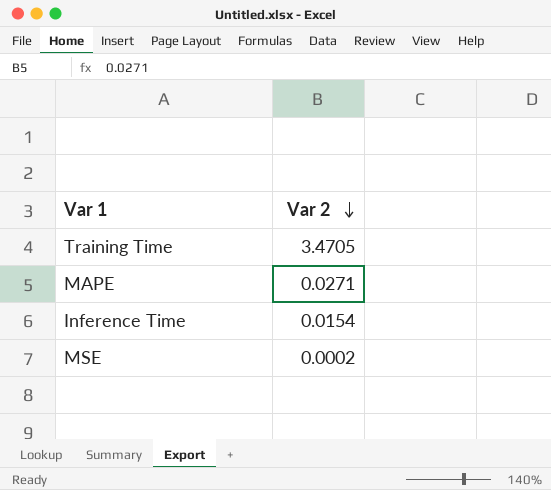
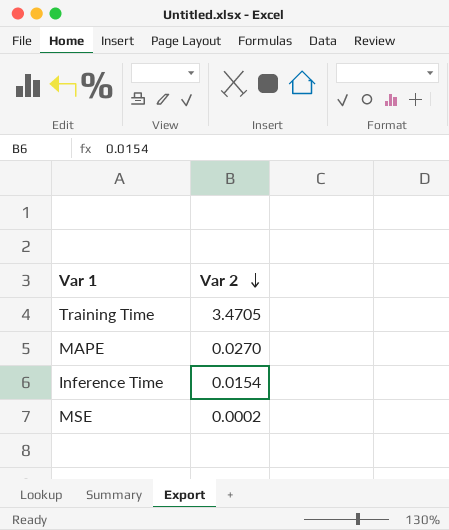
MAPE | Var 2: 0.0271 -> 0.0270

